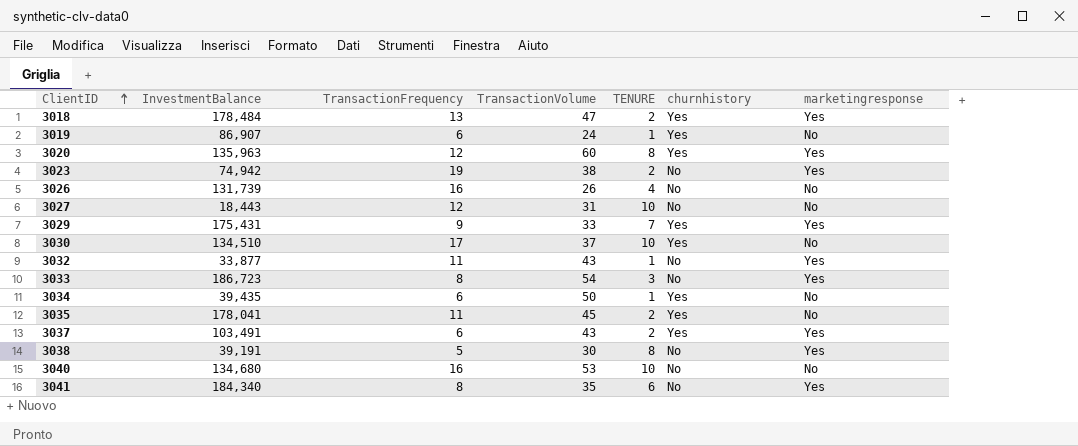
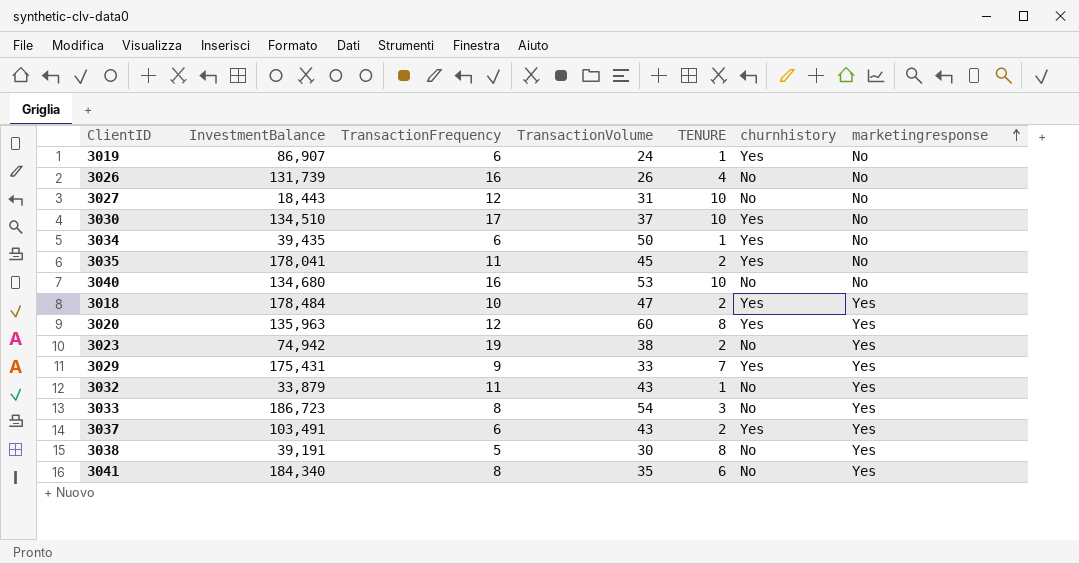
row order: ClientID ascending -> marketingresponse ascending
3018 | TransactionFrequency: 13 -> 10
3032 | InvestmentBalance: 33,877 -> 33,879

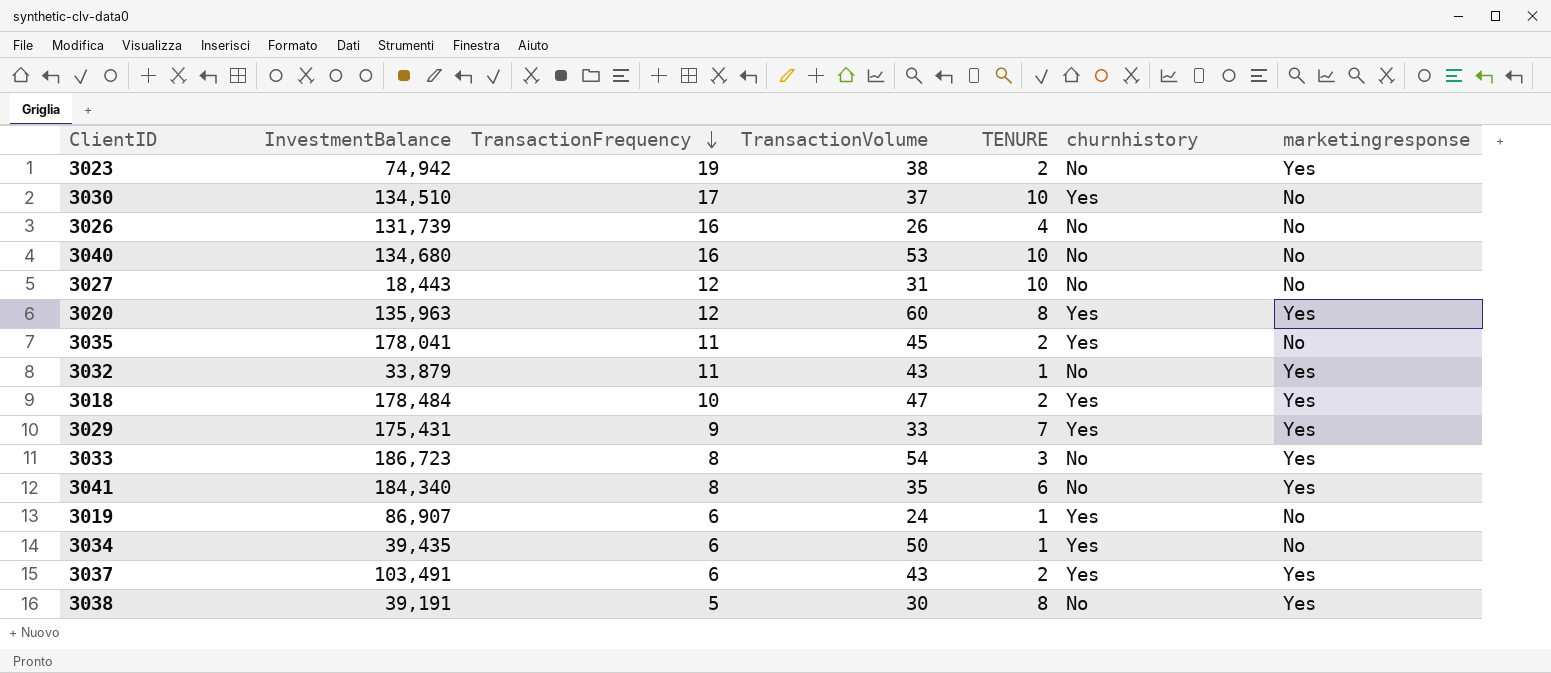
row order: marketingresponse ascending -> TransactionFrequency descending

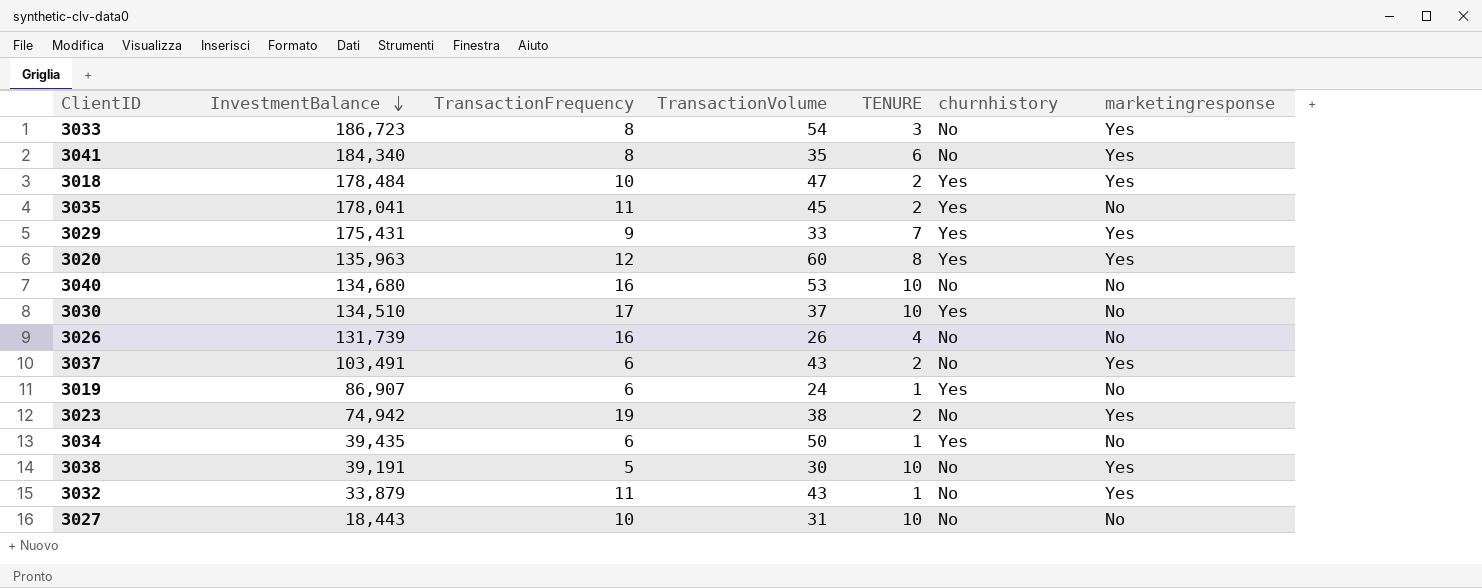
row order: TransactionFrequency descending -> InvestmentBalance descending
3037 | churnhistory: Yes -> No
3038 | TENURE: 8 -> 10
3027 | TransactionFrequency: 12 -> 10

